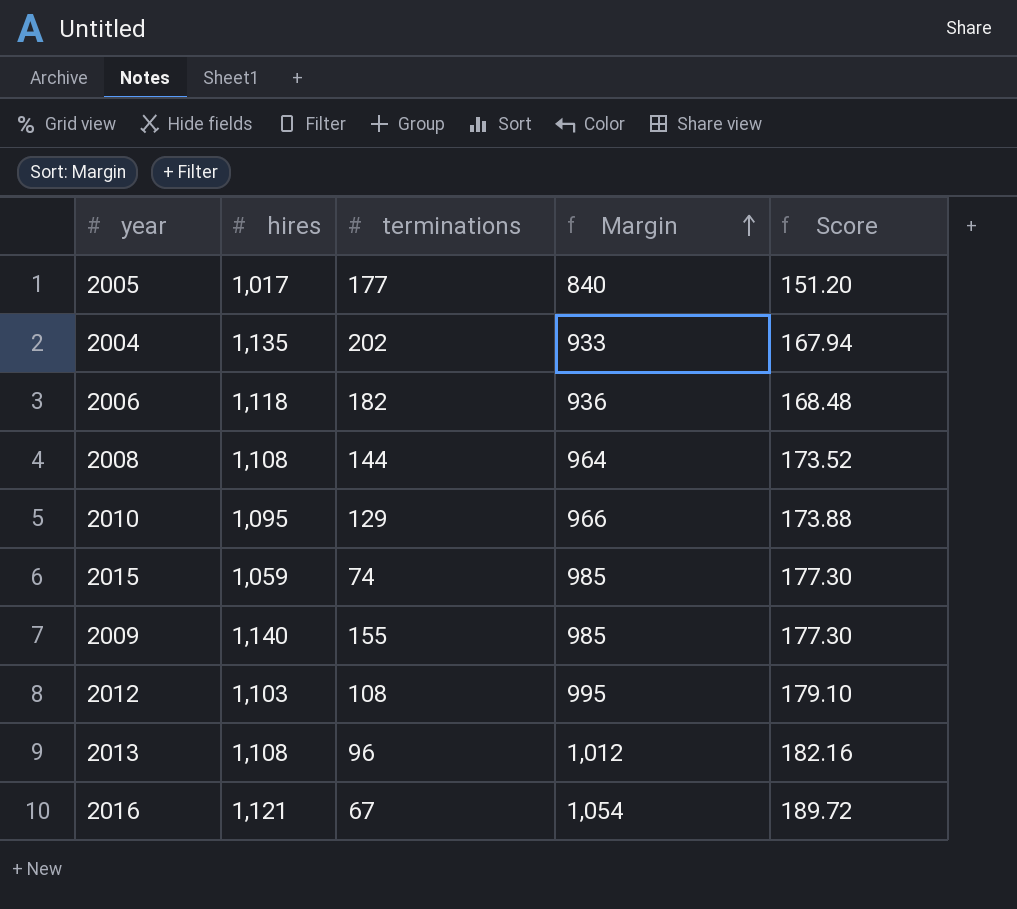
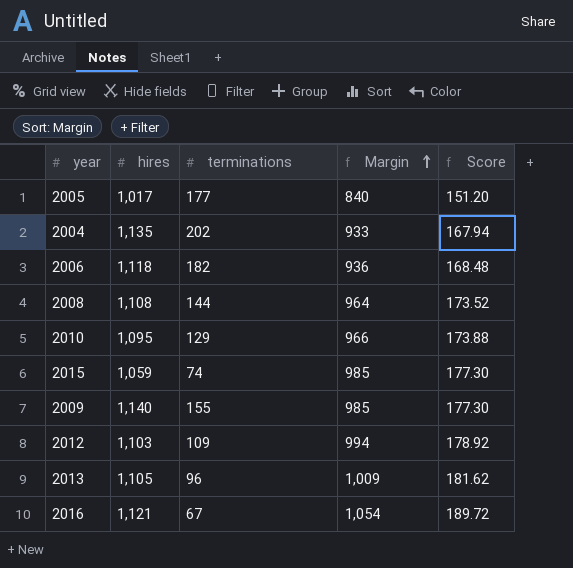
2012 | terminations: 108 -> 109
2012 | Margin: 995 -> 994
2012 | Score: 179.10 -> 178.92
2013 | hires: 1,108 -> 1,105
2013 | Margin: 1,012 -> 1,009
2013 | Score: 182.16 -> 181.62

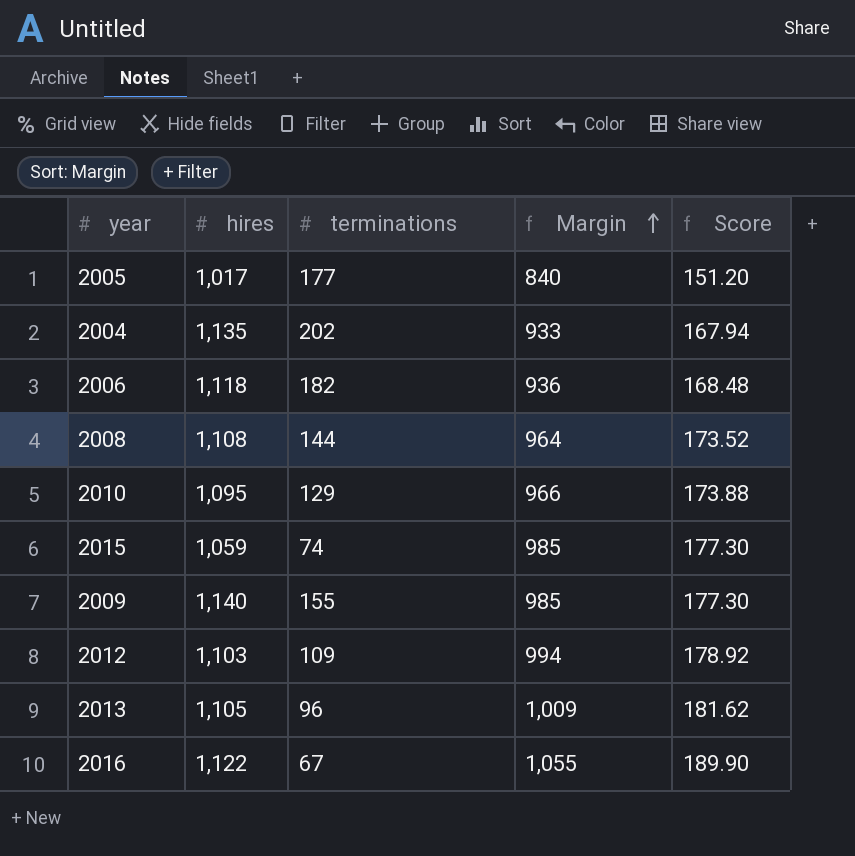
2016 | hires: 1,121 -> 1,122
2016 | Margin: 1,054 -> 1,055
2016 | Score: 189.72 -> 189.90

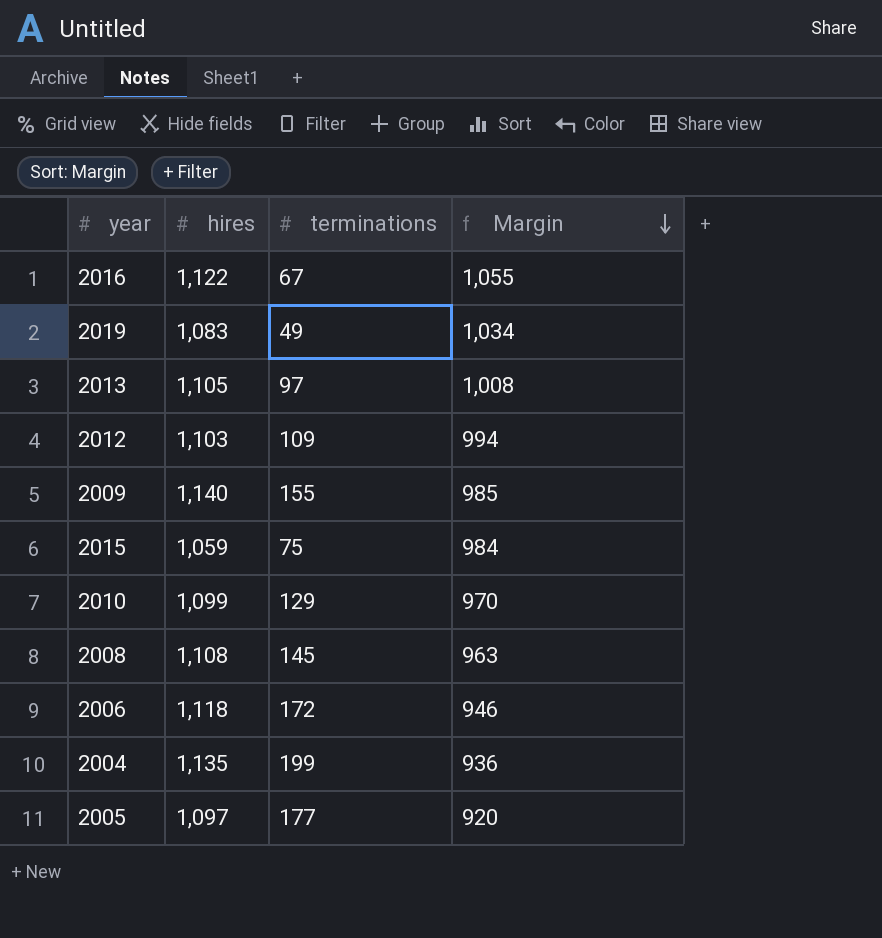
row order: Margin ascending -> Margin descending
column Score | formula: [Margin] * 0.18 -> none
row 2019: none -> 1,083 | 49 | 1,034
2013 | terminations: 96 -> 97
2013 | Margin: 1,009 -> 1,008
2015 | terminations: 74 -> 75
2015 | Margin: 985 -> 984
2010 | hires: 1,095 -> 1,099
2010 | Margin: 966 -> 970
2008 | terminations: 144 -> 145
2008 | Margin: 964 -> 963
2006 | terminations: 182 -> 172
2006 | Margin: 936 -> 946
2004 | terminations: 202 -> 199
2004 | Margin: 933 -> 936
2005 | hires: 1,017 -> 1,097
2005 | Margin: 840 -> 920

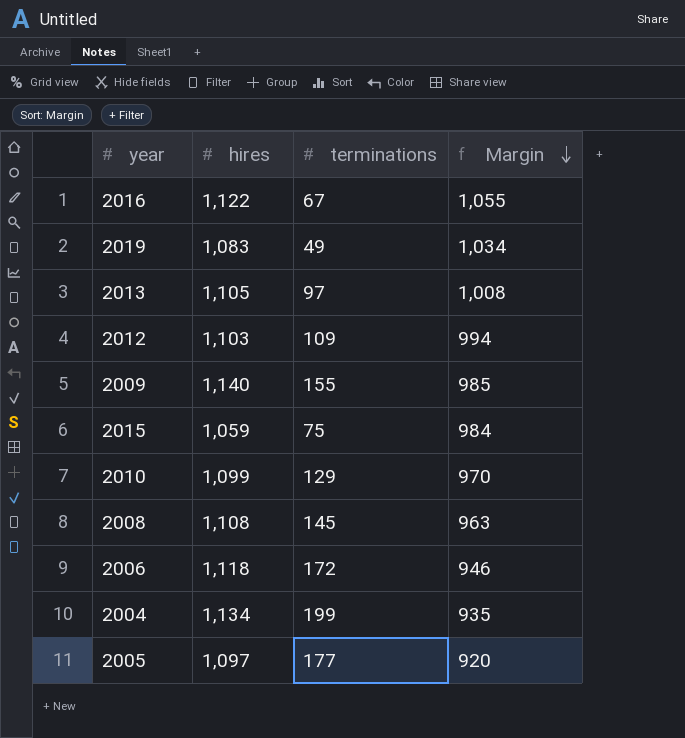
2004 | hires: 1,135 -> 1,134
2004 | Margin: 936 -> 935

